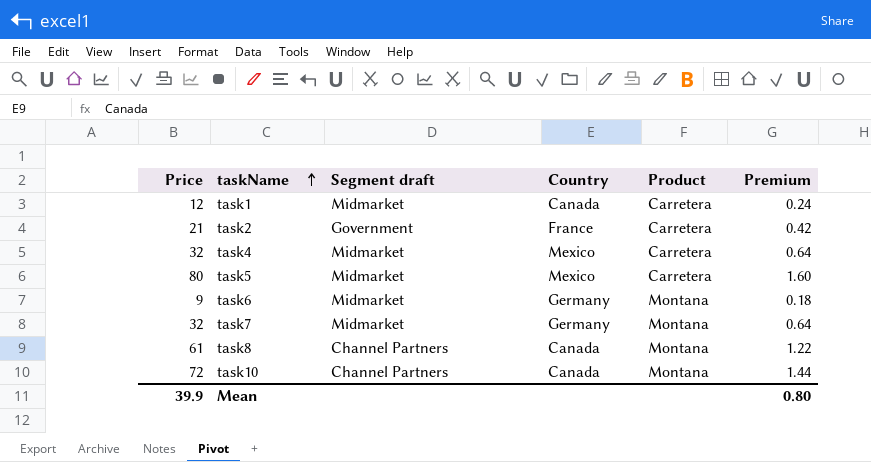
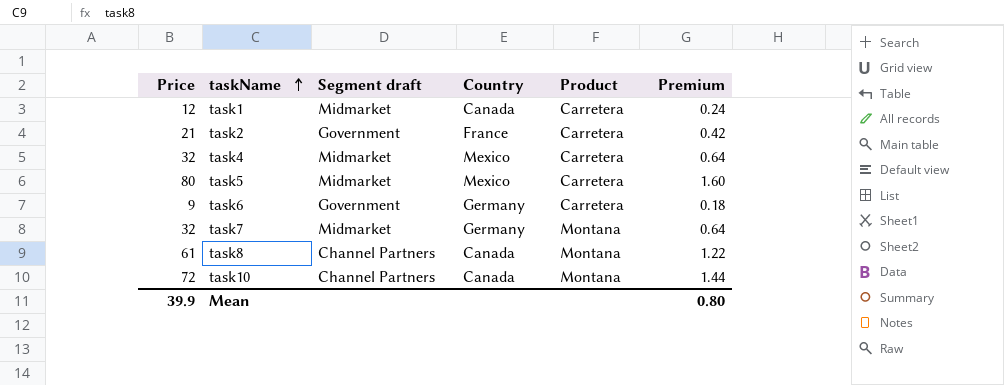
task6 | Segment draft: Midmarket -> Government
task6 | Product: Montana -> Carretera

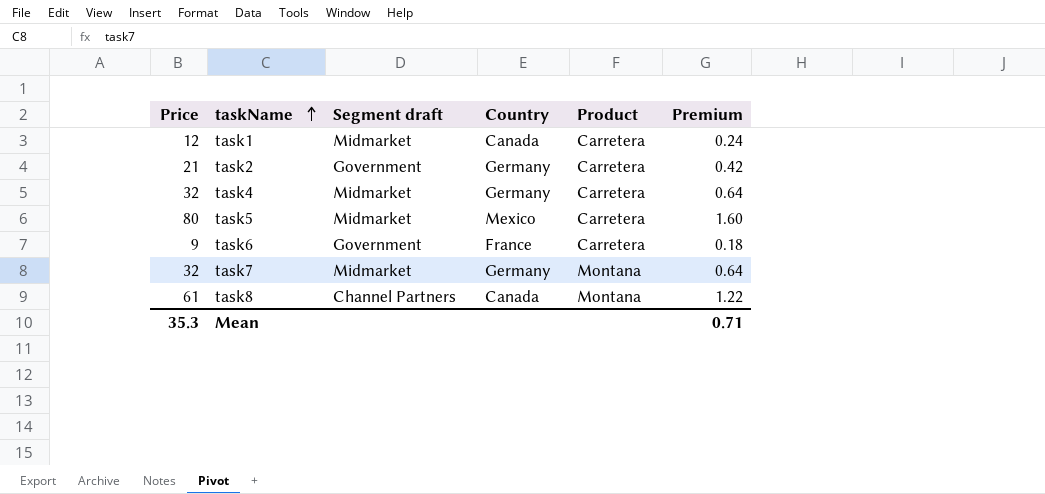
row task10: 72 | Channel Partners | Canada | Montana | 1.44 -> none
task2 | Country: France -> Germany
task4 | Country: Mexico -> Germany
task6 | Country: Germany -> France
Mean | Price: 39.9 -> 35.3
Mean | Premium: 0.80 -> 0.71

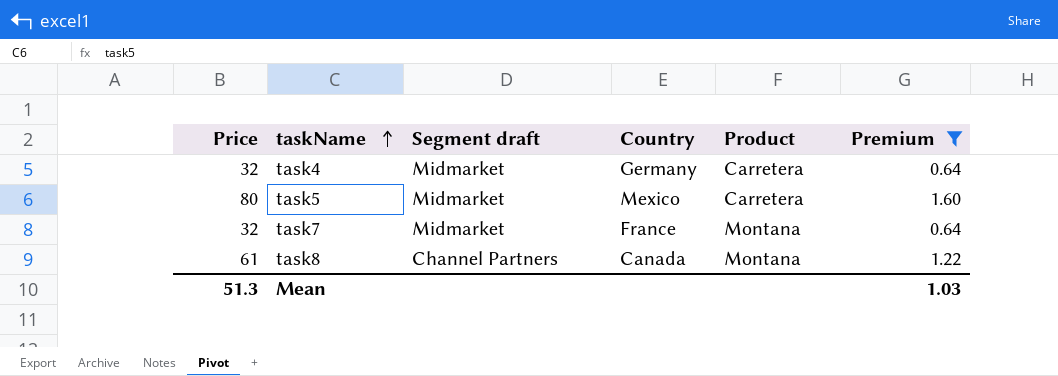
filter: none -> Premium >= 0.64
task7 | Country: Germany -> France
Mean | Price: 35.3 -> 51.3
Mean | Premium: 0.71 -> 1.03

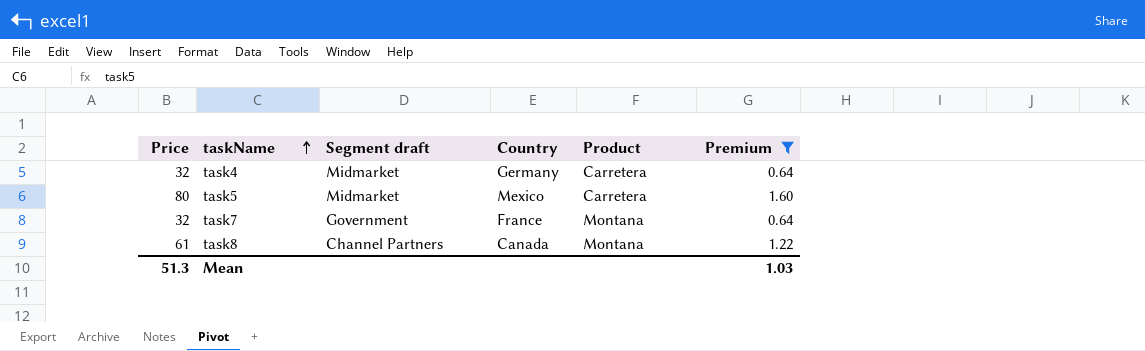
task7 | Segment draft: Midmarket -> Government

